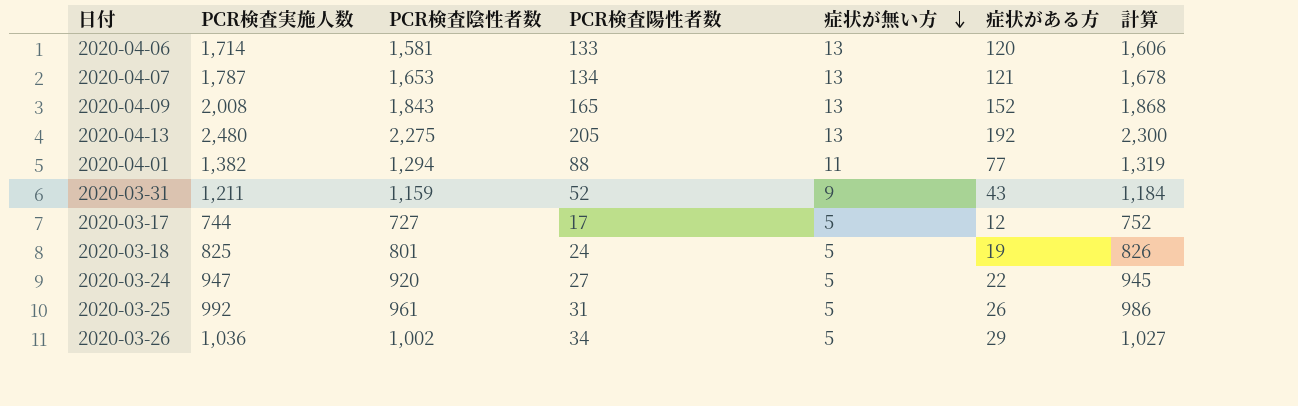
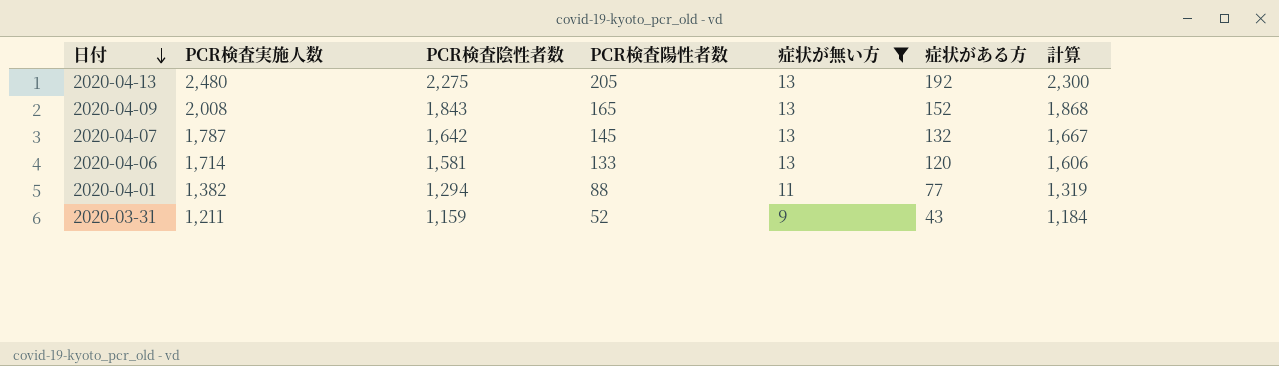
filter: none -> 症状が無い方 != 5
row order: 症状が無い方 descending -> 日付 descending
2020-04-07 | PCR検査陰性者数: 1,653 -> 1,642
2020-04-07 | PCR検査陽性者数: 134 -> 145
2020-04-07 | 症状がある方: 121 -> 132
2020-04-07 | 計算: 1,678 -> 1,667

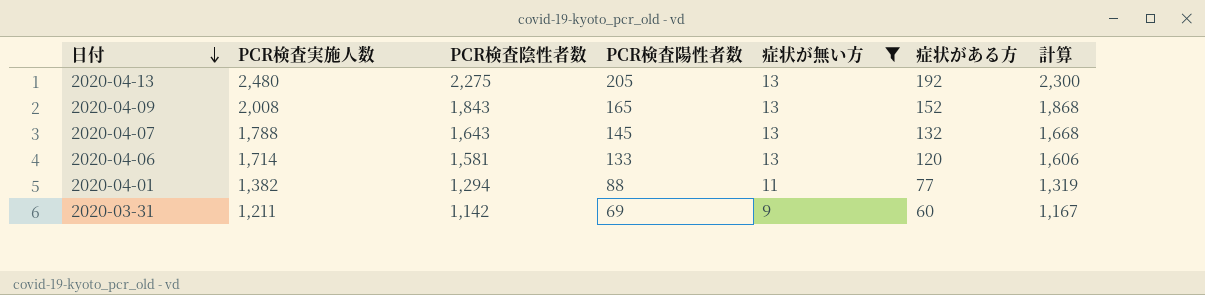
2020-04-07 | PCR検査実施人数: 1,787 -> 1,788
2020-04-07 | PCR検査陰性者数: 1,642 -> 1,643
2020-04-07 | 計算: 1,667 -> 1,668
2020-03-31 | PCR検査陰性者数: 1,159 -> 1,142
2020-03-31 | PCR検査陽性者数: 52 -> 69
2020-03-31 | 症状がある方: 43 -> 60
2020-03-31 | 計算: 1,184 -> 1,167

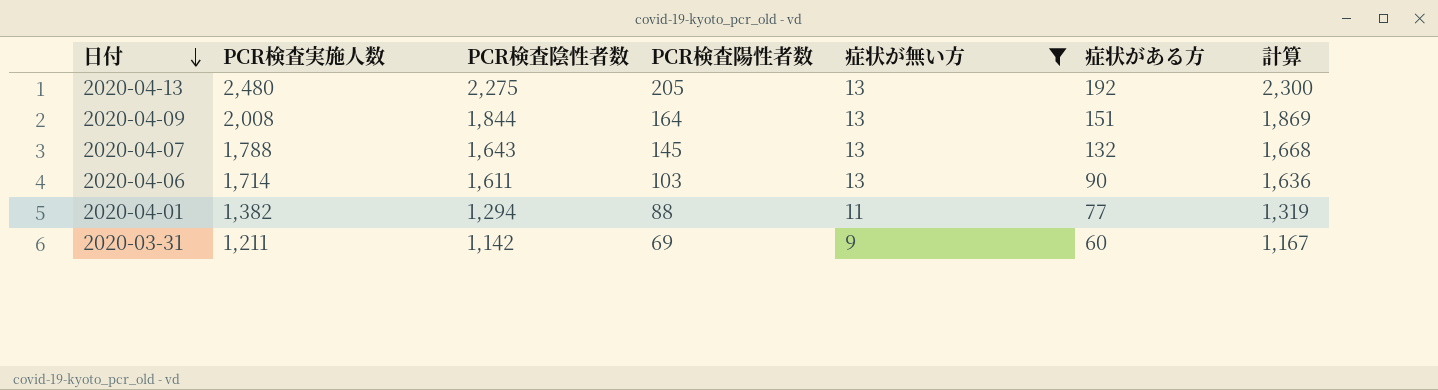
2020-04-09 | PCR検査陰性者数: 1,843 -> 1,844
2020-04-09 | PCR検査陽性者数: 165 -> 164
2020-04-09 | 症状がある方: 152 -> 151
2020-04-09 | 計算: 1,868 -> 1,869
2020-04-06 | PCR検査陰性者数: 1,581 -> 1,611
2020-04-06 | PCR検査陽性者数: 133 -> 103
2020-04-06 | 症状がある方: 120 -> 90
2020-04-06 | 計算: 1,606 -> 1,636

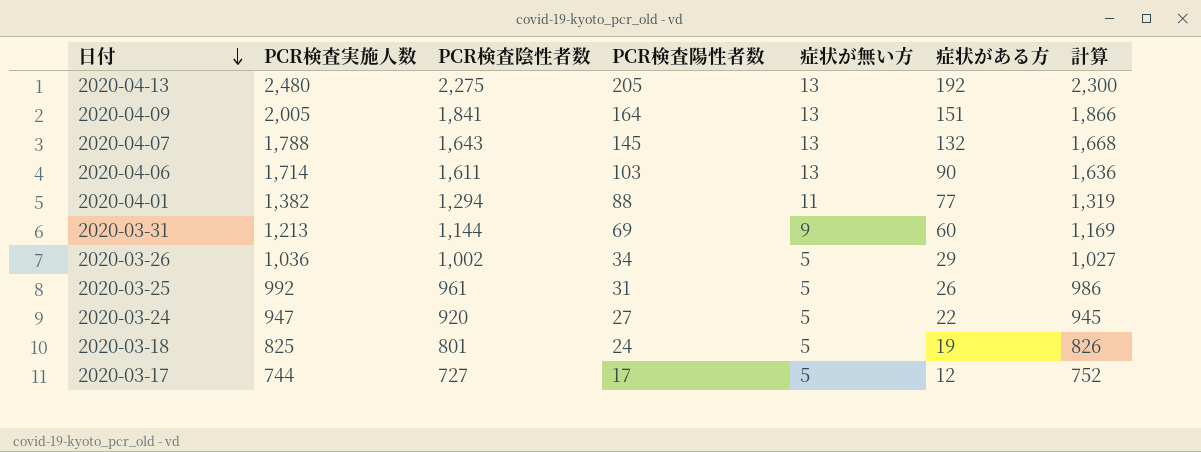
filter: 症状が無い方 != 5 -> none
2020-04-09 | PCR検査実施人数: 2,008 -> 2,005
2020-04-09 | PCR検査陰性者数: 1,844 -> 1,841
2020-04-09 | 計算: 1,869 -> 1,866
2020-03-31 | PCR検査実施人数: 1,211 -> 1,213
2020-03-31 | PCR検査陰性者数: 1,142 -> 1,144
2020-03-31 | 計算: 1,167 -> 1,169

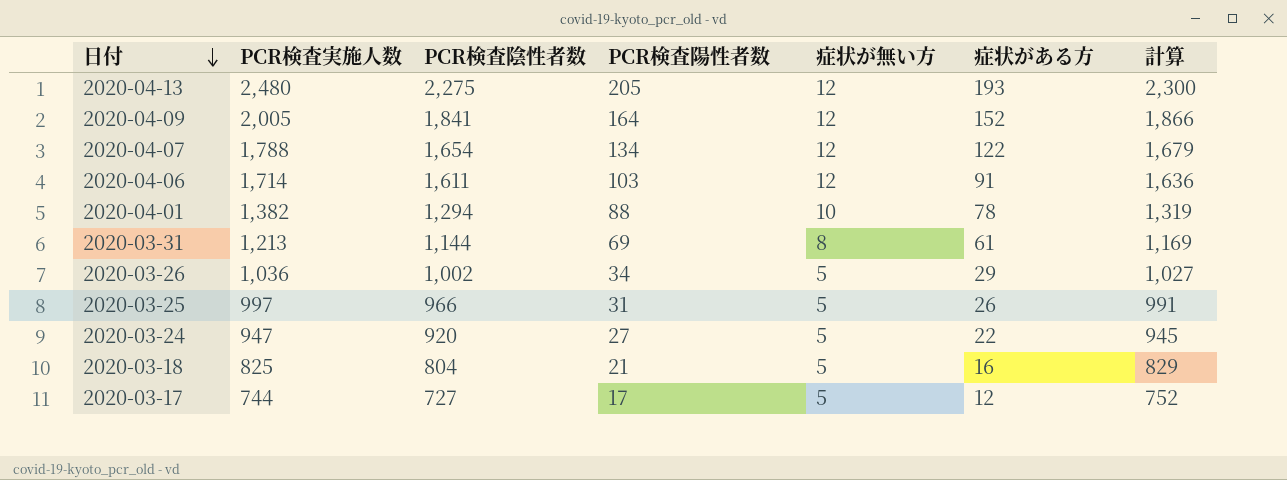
2020-04-13 | 症状が無い方: 13 -> 12
2020-04-13 | 症状がある方: 192 -> 193
2020-04-09 | 症状が無い方: 13 -> 12
2020-04-09 | 症状がある方: 151 -> 152
2020-04-07 | PCR検査陰性者数: 1,643 -> 1,654
2020-04-07 | PCR検査陽性者数: 145 -> 134
2020-04-07 | 症状が無い方: 13 -> 12
2020-04-07 | 症状がある方: 132 -> 122
2020-04-07 | 計算: 1,668 -> 1,679
2020-04-06 | 症状が無い方: 13 -> 12
2020-04-06 | 症状がある方: 90 -> 91
2020-04-01 | 症状が無い方: 11 -> 10
2020-04-01 | 症状がある方: 77 -> 78
2020-03-31 | 症状が無い方: 9 -> 8
2020-03-31 | 症状がある方: 60 -> 61
2020-03-25 | PCR検査実施人数: 992 -> 997
2020-03-25 | PCR検査陰性者数: 961 -> 966
2020-03-25 | 計算: 986 -> 991
2020-03-18 | PCR検査陰性者数: 801 -> 804
2020-03-18 | PCR検査陽性者数: 24 -> 21
2020-03-18 | 症状がある方: 19 -> 16
2020-03-18 | 計算: 826 -> 829

